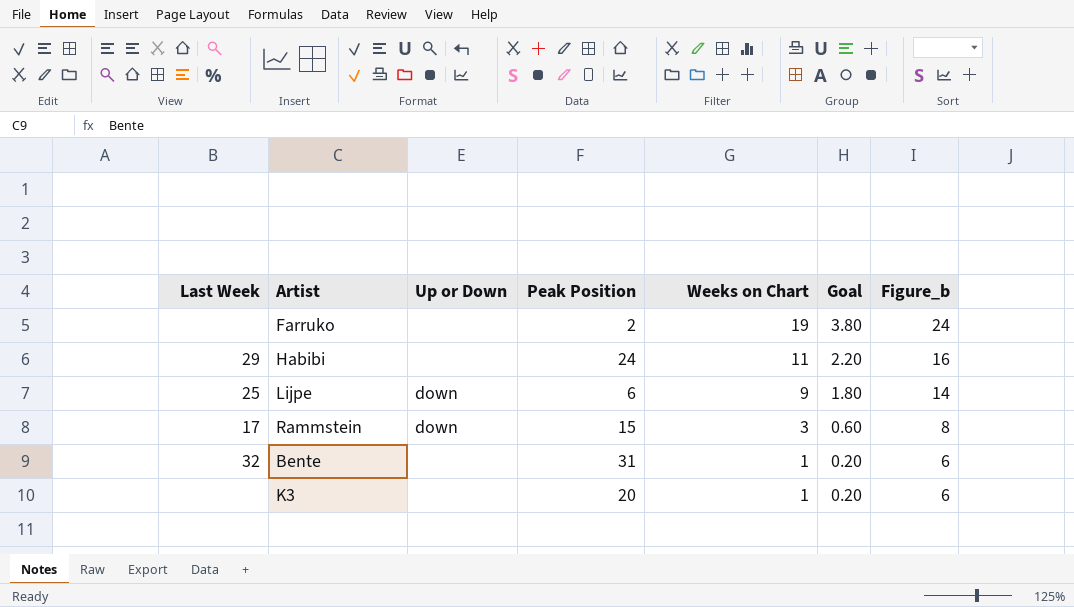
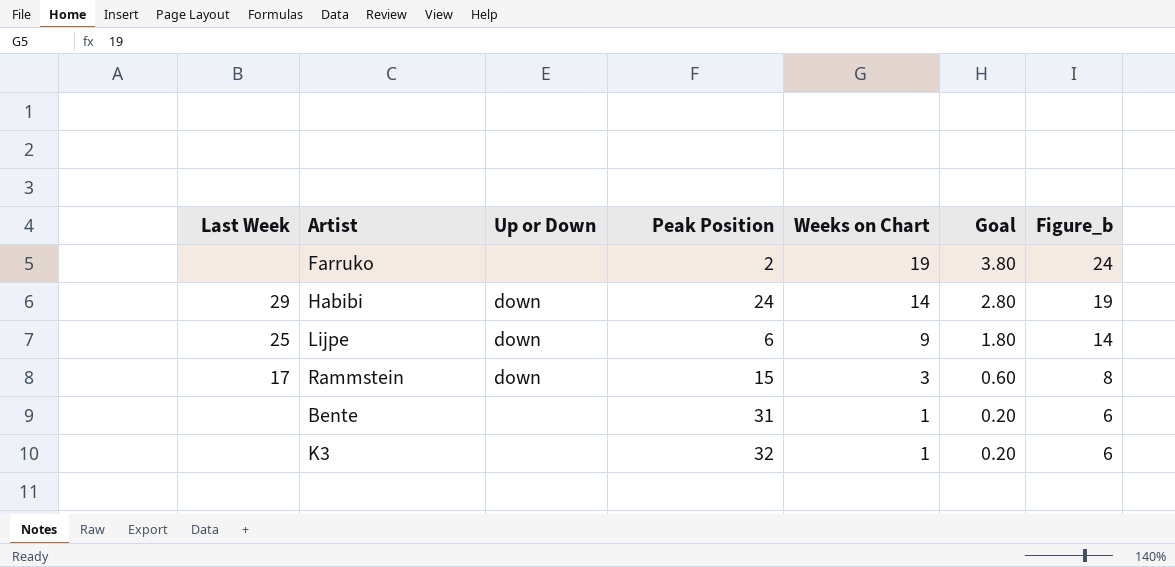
Habibi | Up or Down: none -> down
Habibi | Weeks on Chart: 11 -> 14
Habibi | Goal: 2.20 -> 2.80
Habibi | Figure_b: 16 -> 19
Bente | Last Week: 32 -> none
K3 | Peak Position: 20 -> 32

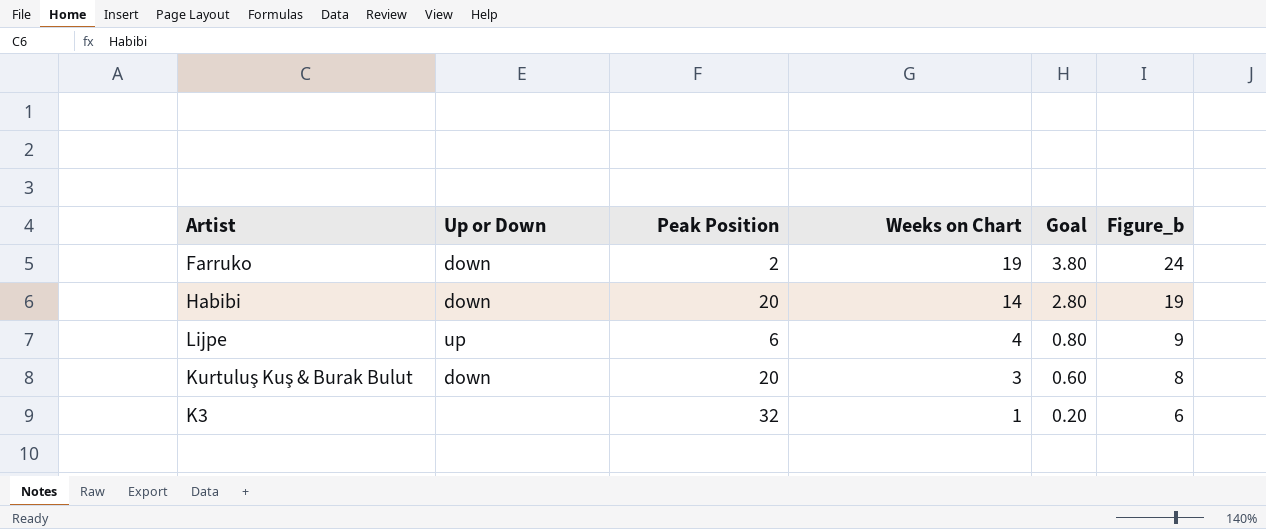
column Last Week | position: 1 -> none
row Rammstein: 17 | down | 15 | 3 | 0.60 | 8 -> none
row Bente: none | none | 31 | 1 | 0.20 | 6 -> none
Farruko | Up or Down: none -> down
Habibi | Peak Position: 24 -> 20
Lijpe | Up or Down: down -> up
Lijpe | Weeks on Chart: 9 -> 4
Lijpe | Goal: 1.80 -> 0.80
Lijpe | Figure_b: 14 -> 9
row Kurtuluş Kuş & Burak Bulut: none -> down | 20 | 3 | 0.60 | 8

